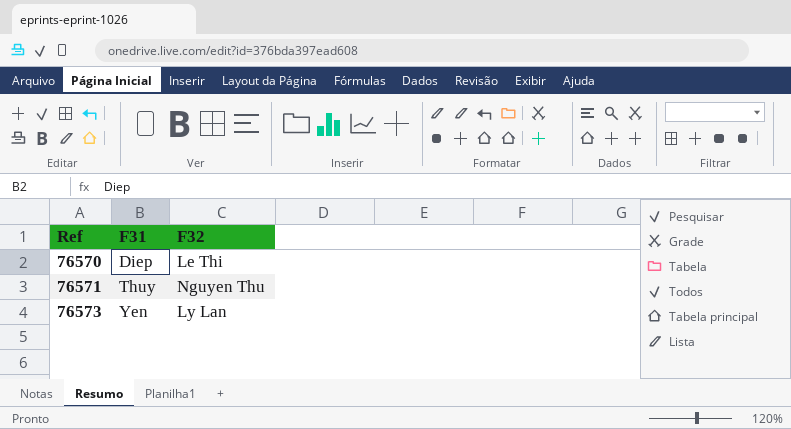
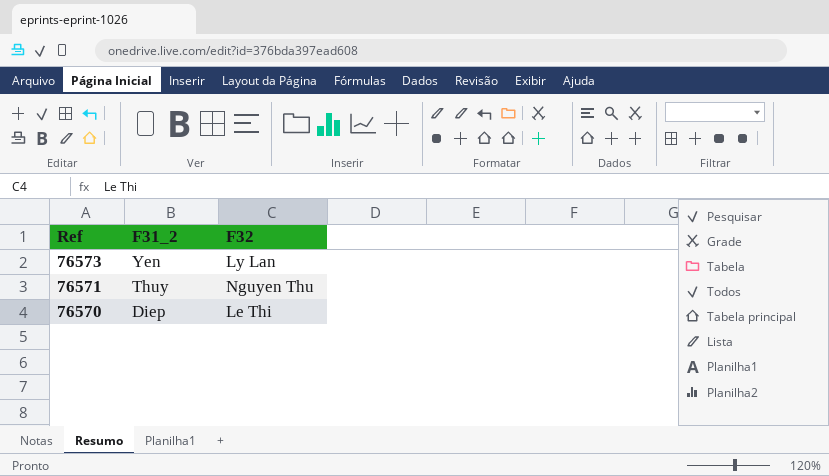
row order: Ref ascending -> Ref descending
column name: F31 -> F31_2

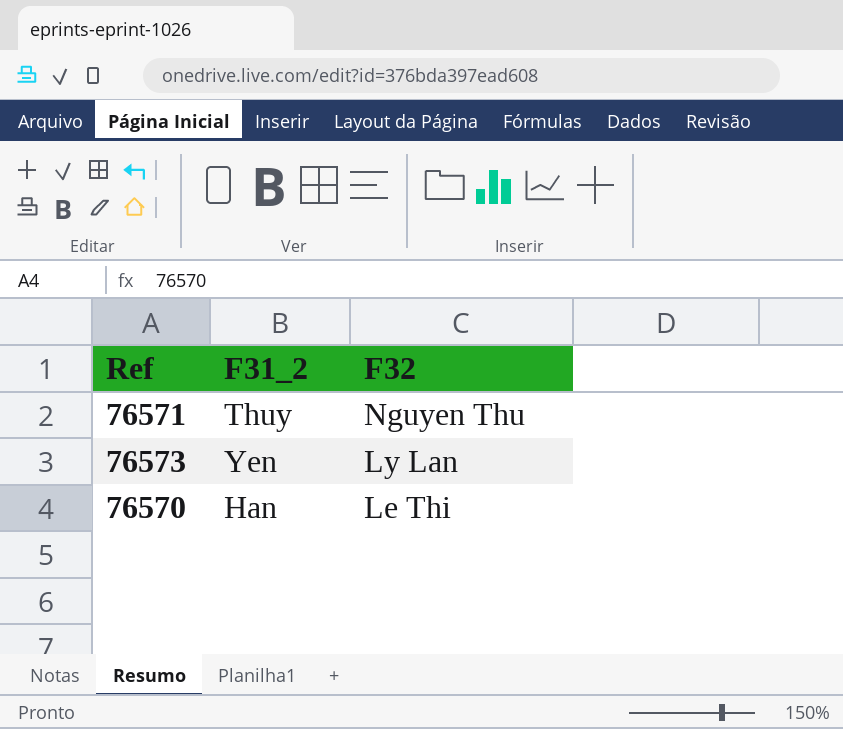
row order: Ref descending -> F32 descending
76570 | F31_2: Diep -> Han

